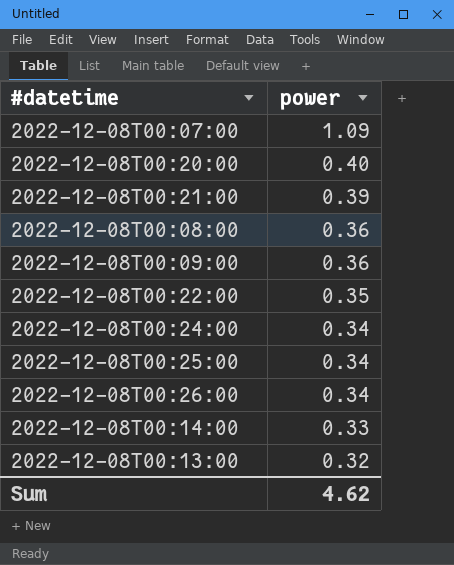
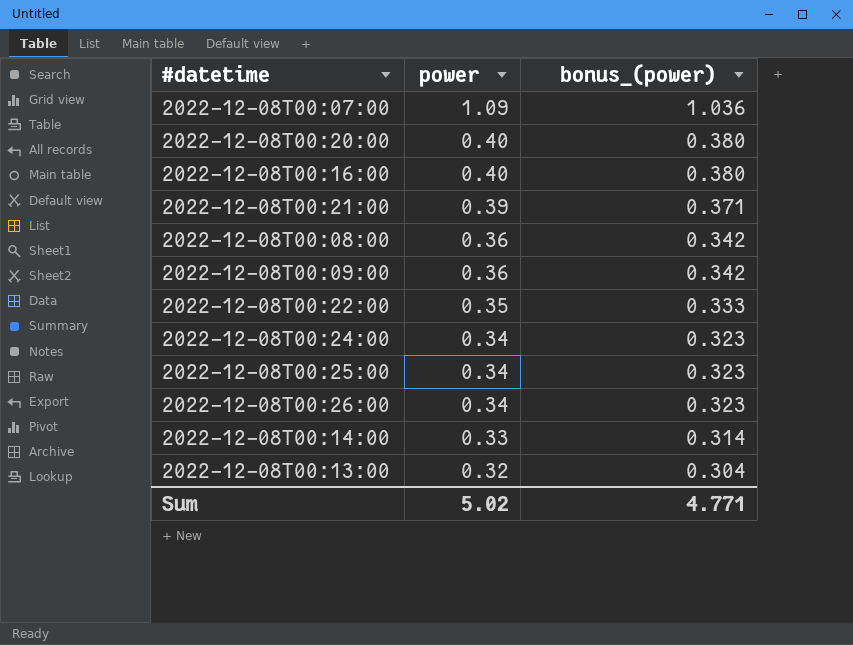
column bonus_(power) | formula: none -> [power] * 0.95
row 2022-12-08T00:16:00: none -> 0.40 | 0.380
Sum | power: 4.62 -> 5.02

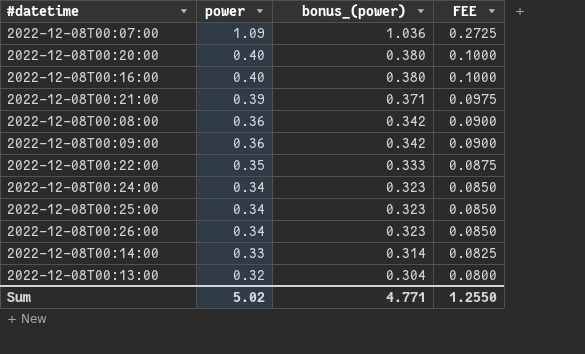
column FEE | formula: none -> [power] * 0.25

